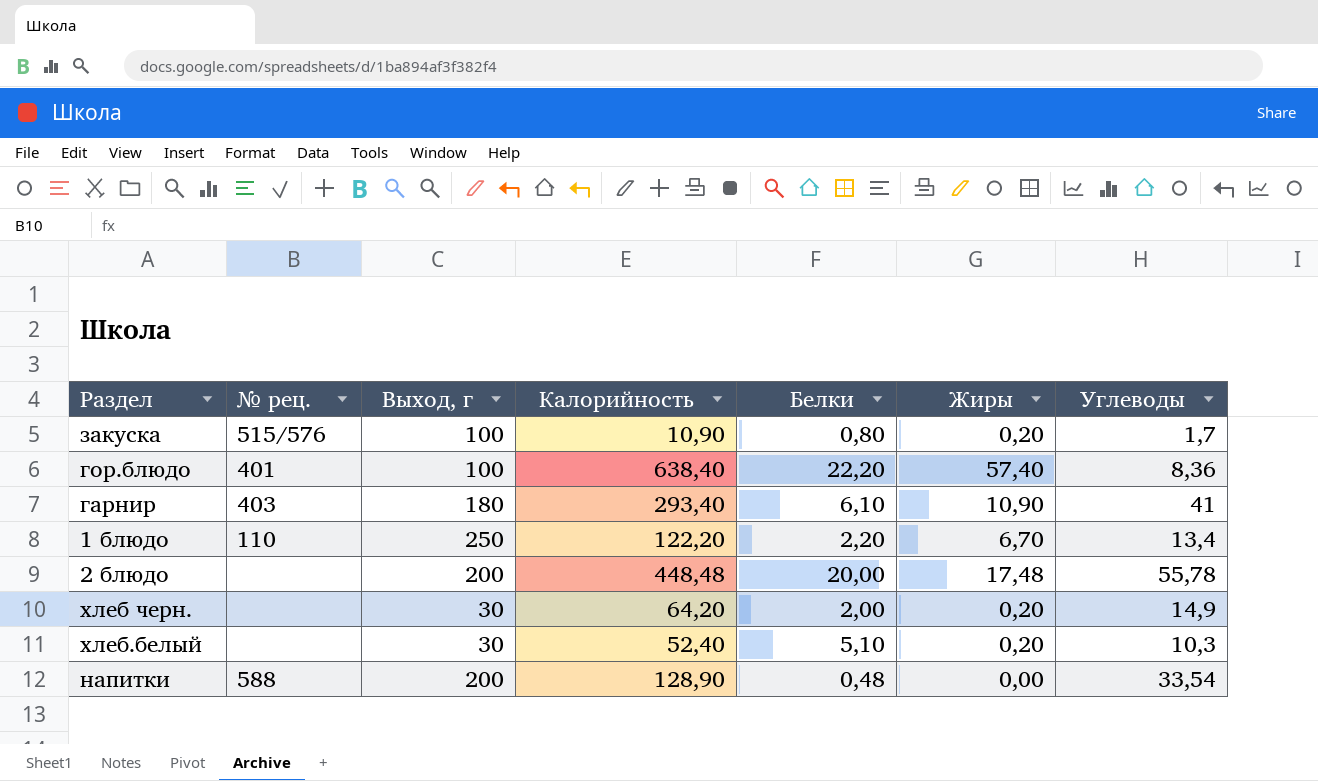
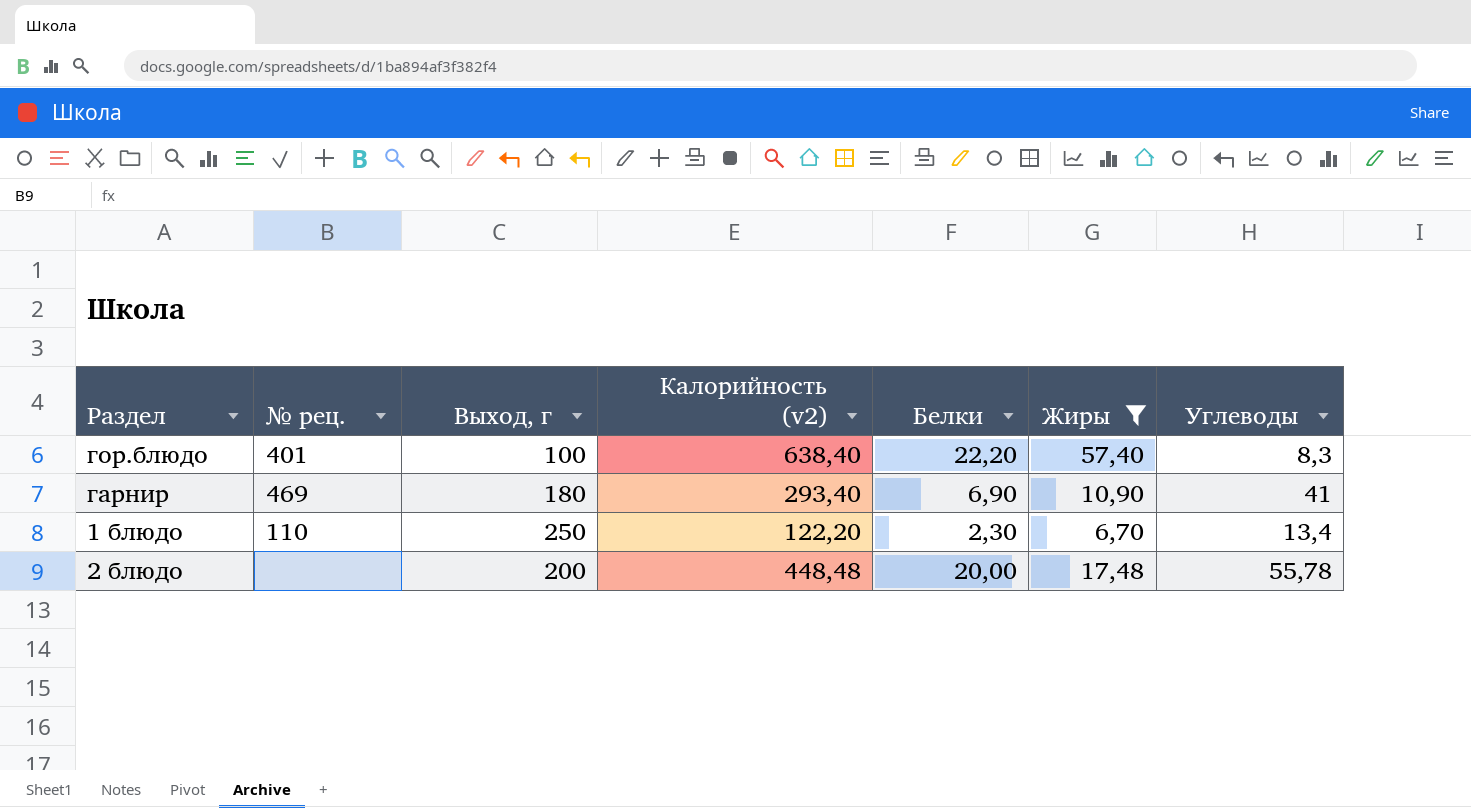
filter: none -> Жиры >= 6,70
column name: Калорийность -> Калорийность (v2)
гор.блюдо | Углеводы: 8,36 -> 8,3
гарнир | № рец.: 403 -> 469
гарнир | Белки: 6,10 -> 6,90
1 блюдо | Белки: 2,20 -> 2,30

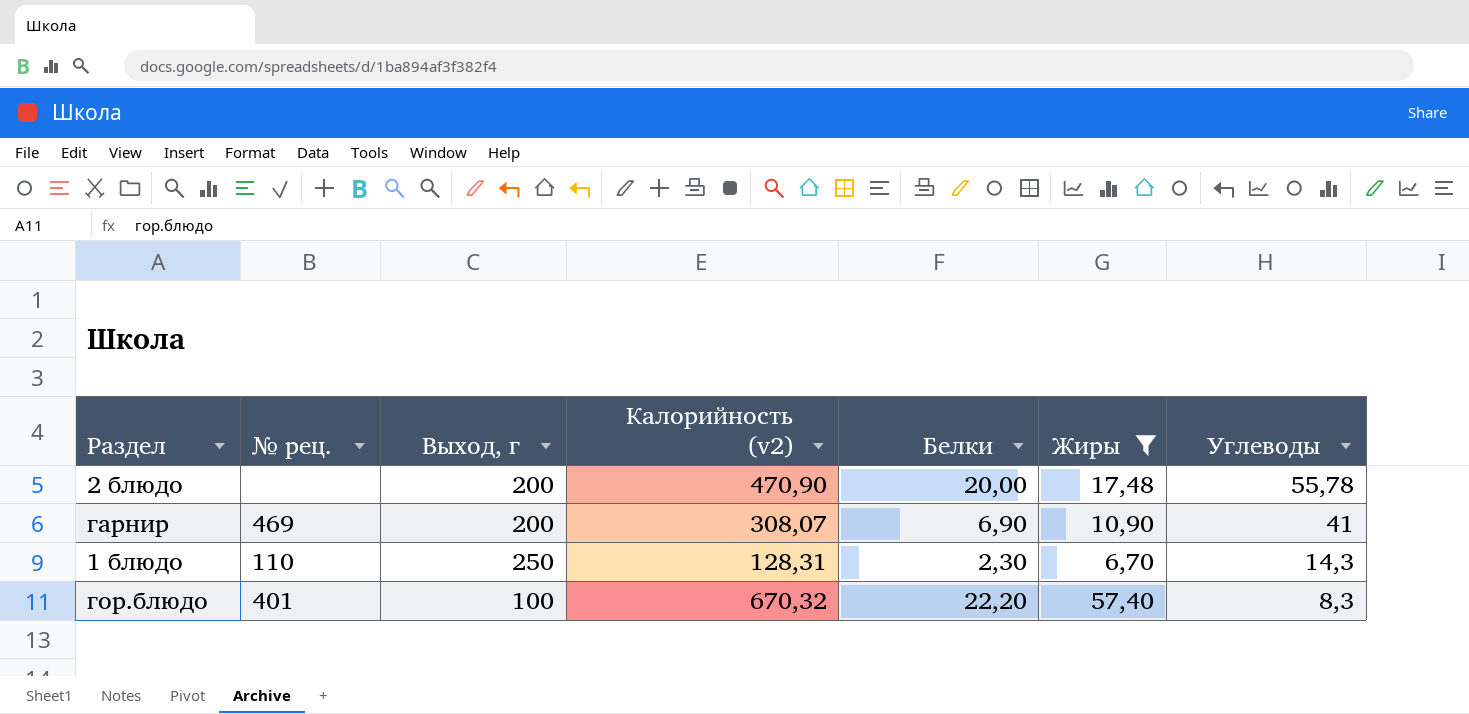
row order: none -> Углеводы descending
2 блюдо | Калорийность (v2): 448,48 -> 470,90
гарнир | Выход, г: 180 -> 200
гарнир | Калорийность (v2): 293,40 -> 308,07
1 блюдо | Калорийность (v2): 122,20 -> 128,31
1 блюдо | Углеводы: 13,4 -> 14,3
гор.блюдо | Калорийность (v2): 638,40 -> 670,32

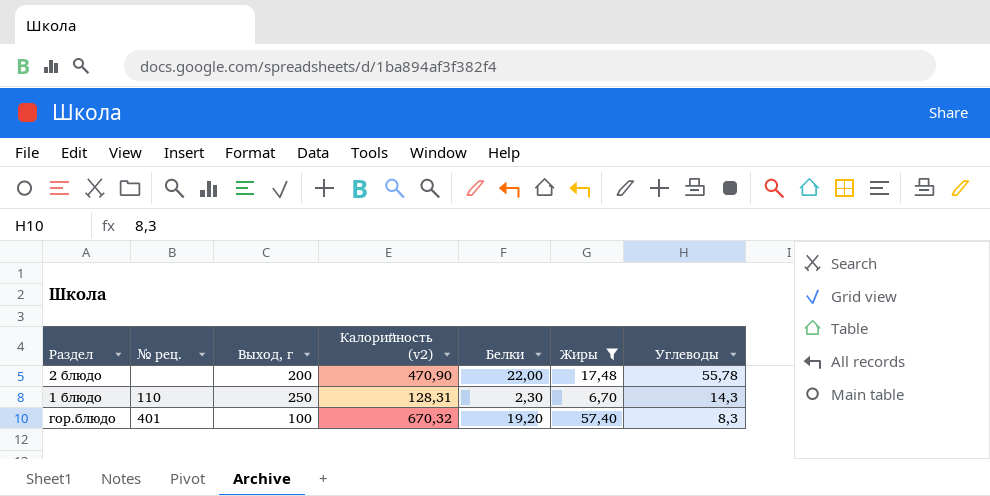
row гарнир: 469 | 200 | 308,07 | 6,90 | 10,90 | 41 -> none
2 блюдо | Белки: 20,00 -> 22,00
гор.блюдо | Белки: 22,20 -> 19,20

